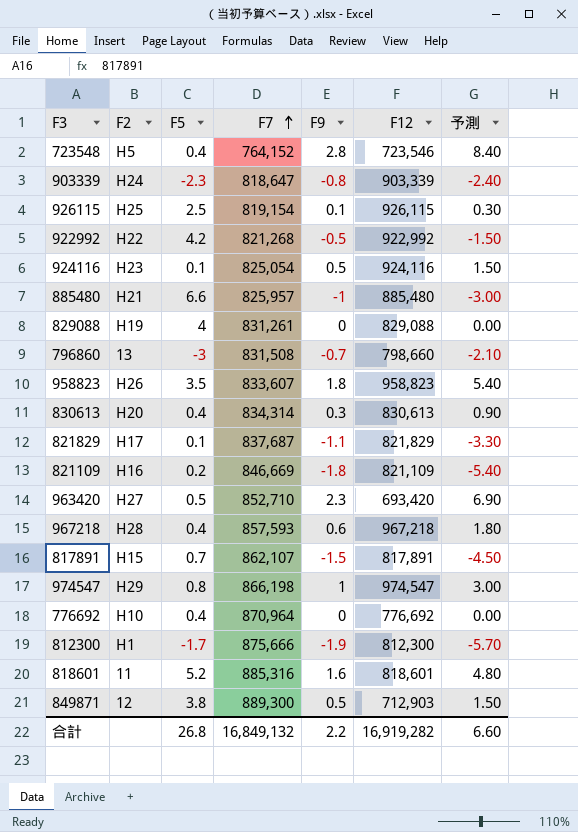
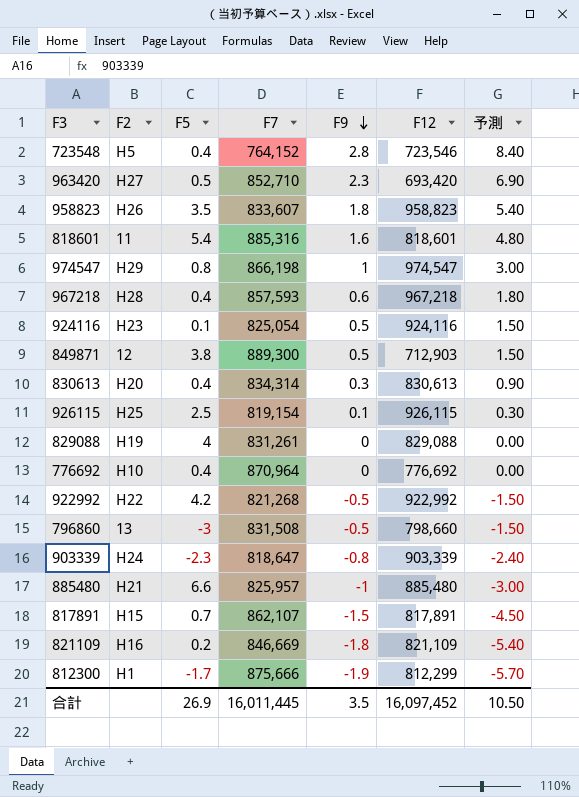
row order: F7 ascending -> F9 descending
row 821829: H17 | 0.1 | 837,687 | -1.1 | 821,829 | -3.30 -> none
818601 | F5: 5.2 -> 5.4
796860 | F9: -0.7 -> -0.5
796860 | 予測: -2.10 -> -1.50
812300 | F12: 812,300 -> 812,299
合計 | F5: 26.8 -> 26.9
合計 | F7: 16,849,132 -> 16,011,445
合計 | F9: 2.2 -> 3.5
合計 | F12: 16,919,282 -> 16,097,452
合計 | 予測: 6.60 -> 10.50

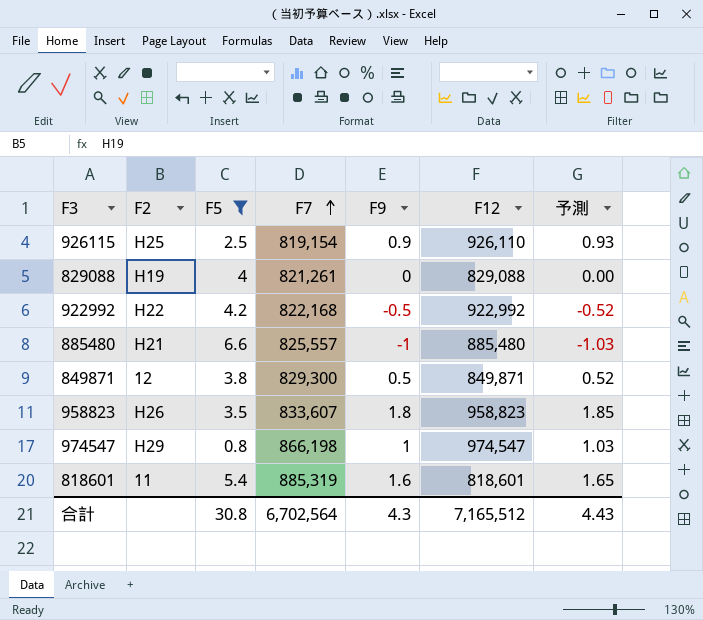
filter: none -> F5 >= 0.8
row order: F9 descending -> F7 ascending
column 予測 | formula: [F9] * 3 -> [F9] * 1.03
926115 | F9: 0.1 -> 0.9
926115 | F12: 926,115 -> 926,110
829088 | F7: 831,261 -> 821,261
922992 | F7: 821,268 -> 822,168
885480 | F7: 825,957 -> 825,557
849871 | F7: 889,300 -> 829,300
849871 | F12: 712,903 -> 849,871
818601 | F7: 885,316 -> 885,319
合計 | F5: 26.9 -> 30.8
合計 | F7: 16,011,445 -> 6,702,564
合計 | F9: 3.5 -> 4.3
合計 | F12: 16,097,452 -> 7,165,512
合計 | 予測: 10.50 -> 4.43

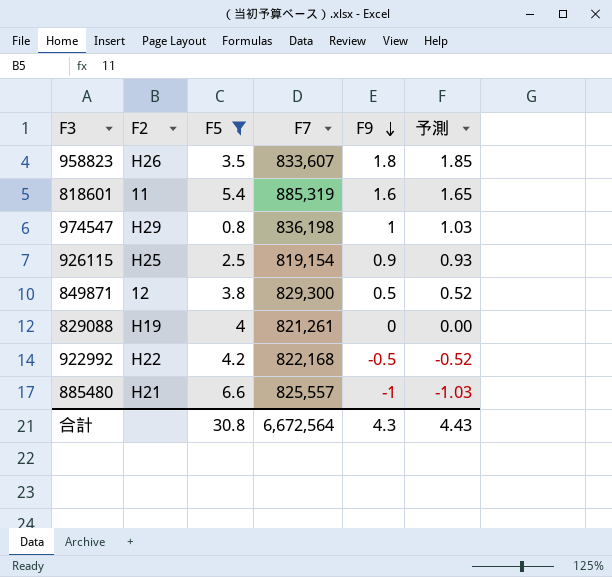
row order: F7 ascending -> F9 descending
column F12 | position: 6 -> none
974547 | F7: 866,198 -> 836,198
合計 | F7: 6,702,564 -> 6,672,564

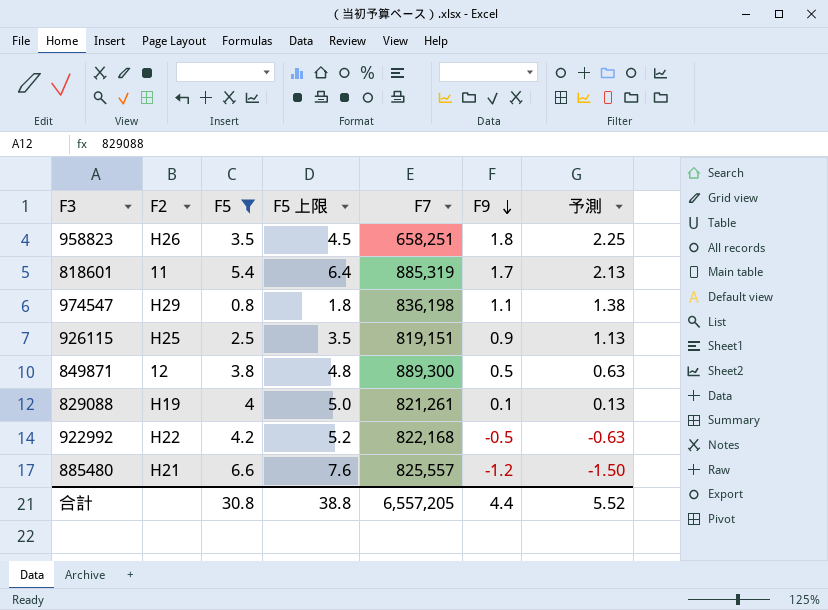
column F5 上限 | formula: none -> [F5] + 1
column 予測 | formula: [F9] * 1.03 -> [F9] * 1.25
958823 | F7: 833,607 -> 658,251
818601 | F9: 1.6 -> 1.7
974547 | F9: 1 -> 1.1
926115 | F7: 819,154 -> 819,151
849871 | F7: 829,300 -> 889,300
829088 | F9: 0 -> 0.1
885480 | F9: -1 -> -1.2
合計 | F7: 6,672,564 -> 6,557,205
合計 | F9: 4.3 -> 4.4
合計 | 予測: 4.43 -> 5.52

